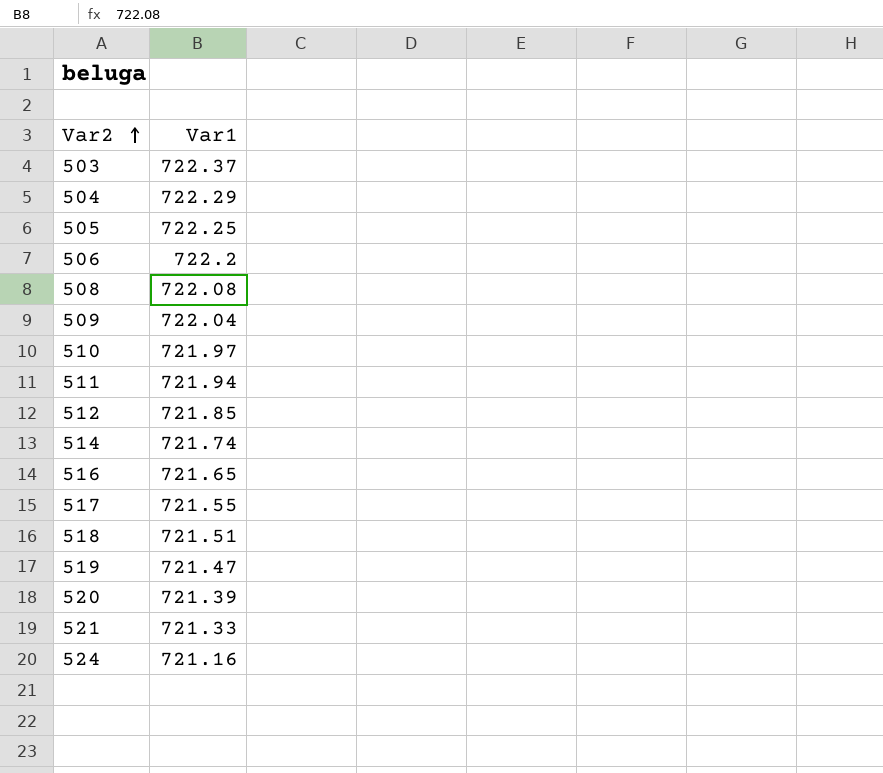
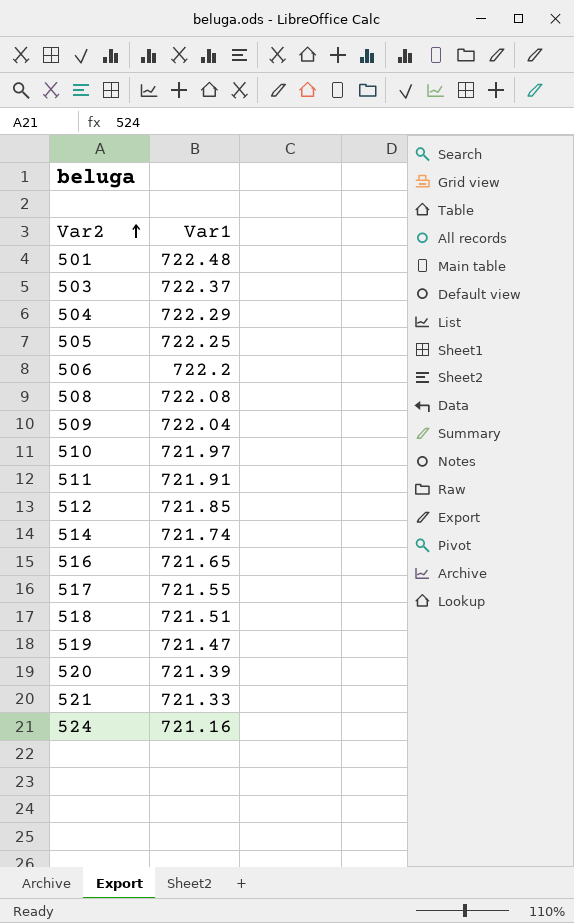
row 501: none -> 722.48
511 | Var1: 721.94 -> 721.91

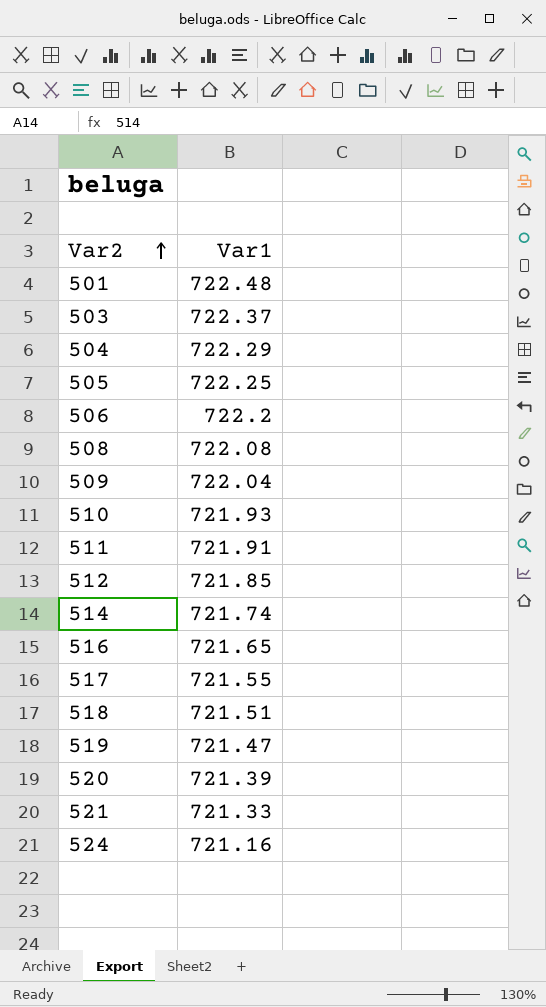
510 | Var1: 721.97 -> 721.93

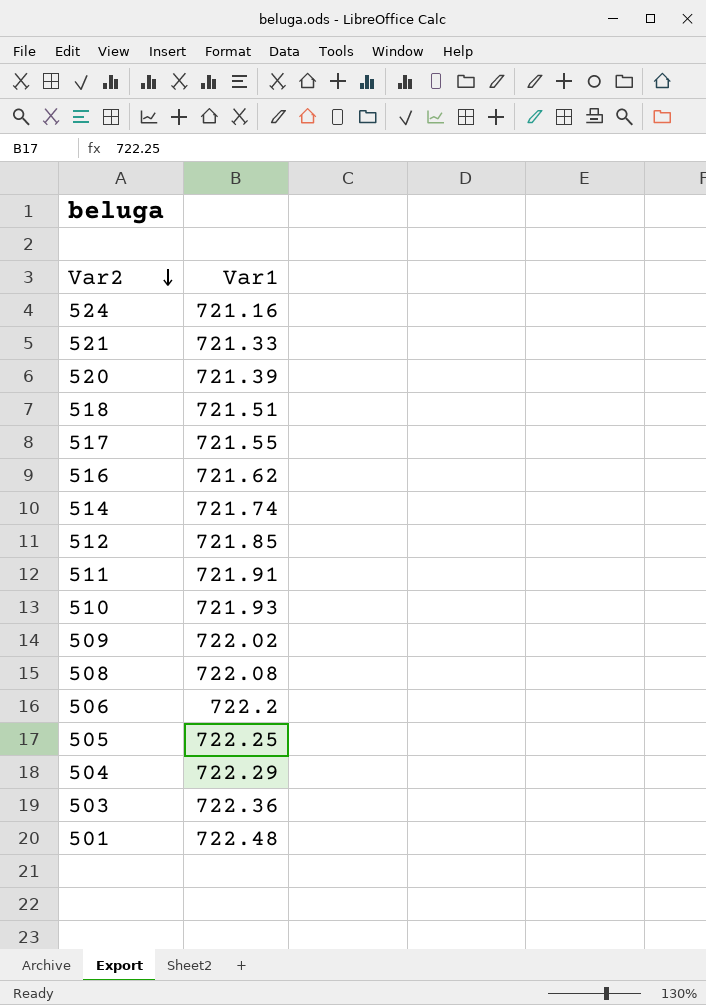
row order: Var2 ascending -> Var2 descending
row 519: 721.47 -> none
516 | Var1: 721.65 -> 721.62
509 | Var1: 722.04 -> 722.02
503 | Var1: 722.37 -> 722.36

